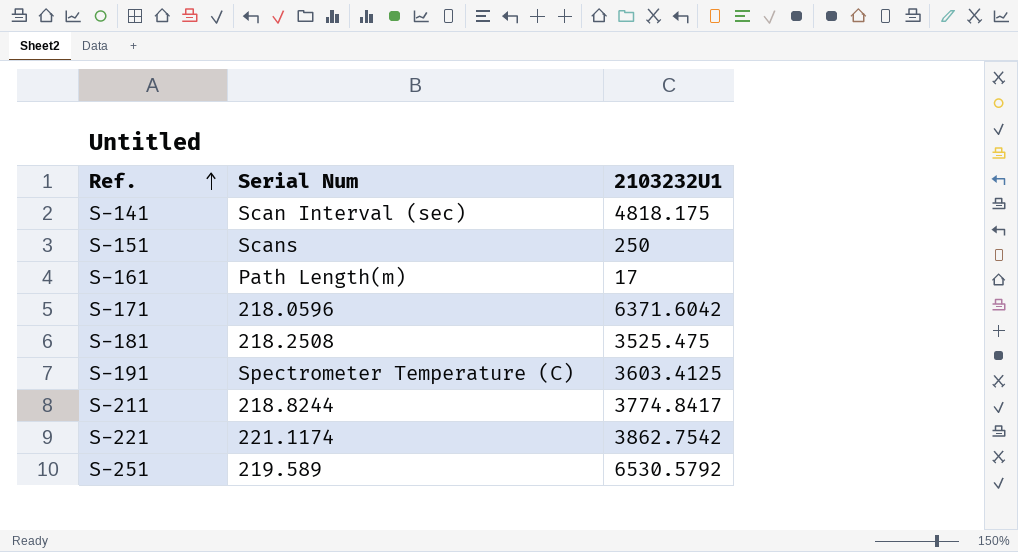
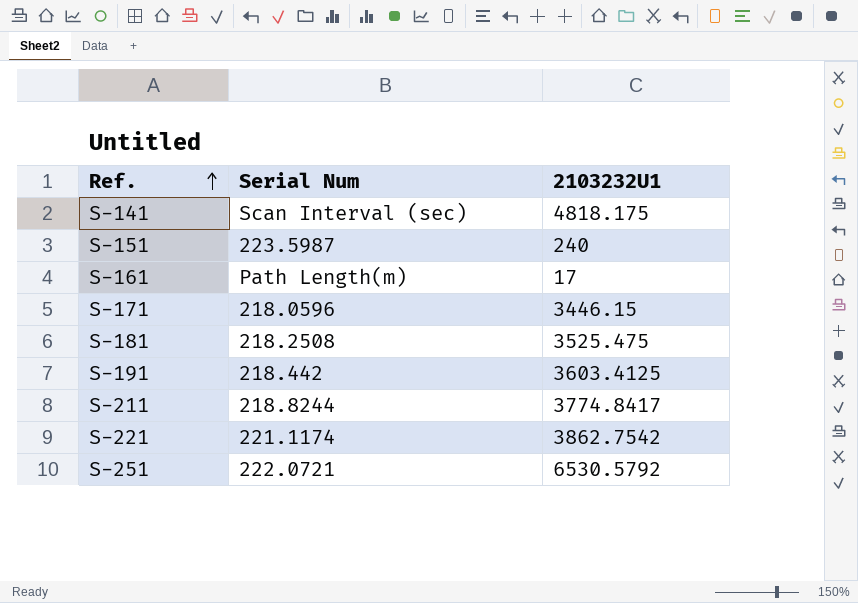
S-151 | Serial Num: Scans -> 223.5987
S-151 | 2103232U1: 250 -> 240
S-171 | 2103232U1: 6371.6042 -> 3446.15
S-191 | Serial Num: Spectrometer Temperature (C) -> 218.442
S-251 | Serial Num: 219.589 -> 222.0721

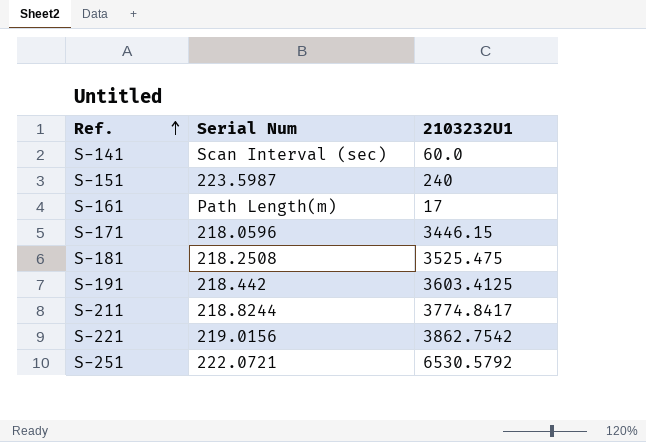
S-141 | 2103232U1: 4818.175 -> 60.0
S-221 | Serial Num: 221.1174 -> 219.0156

